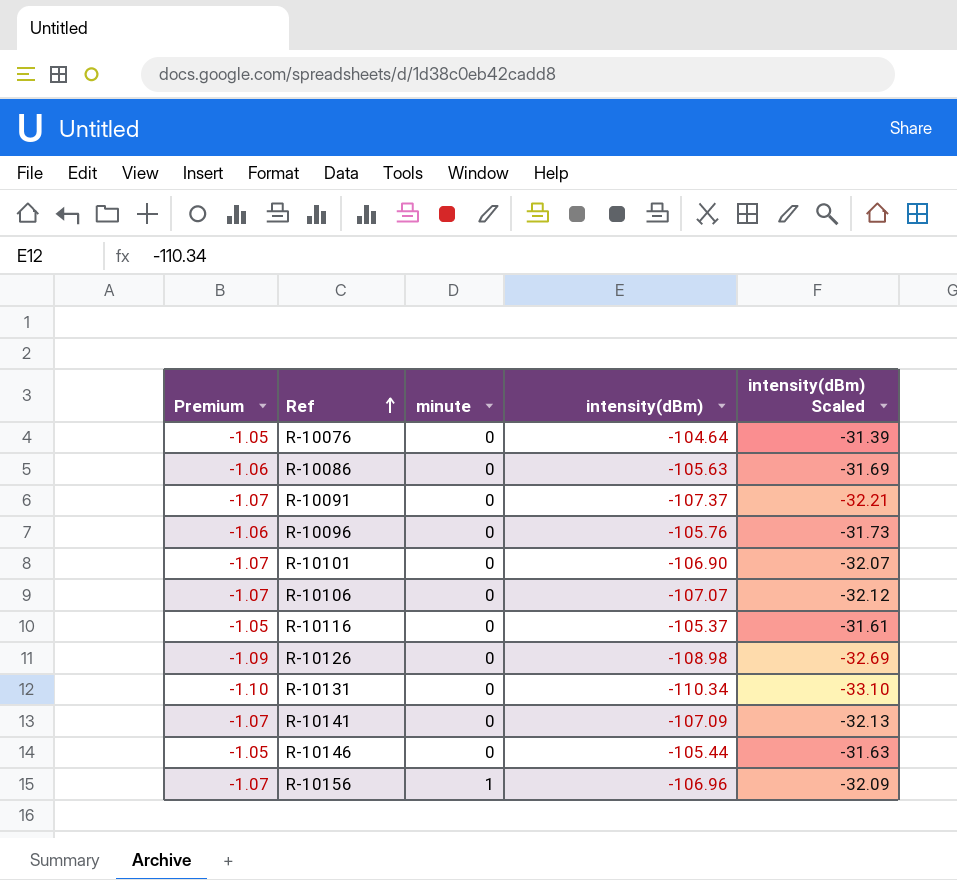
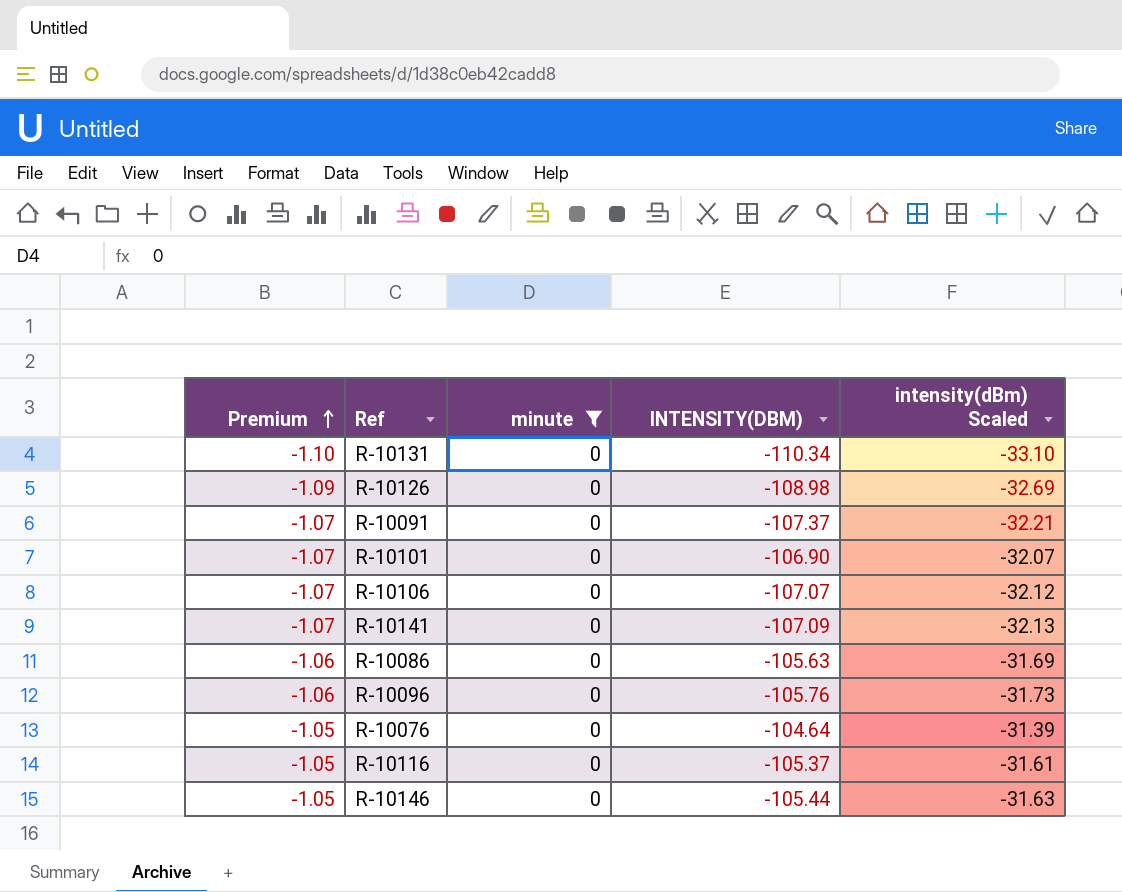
filter: none -> minute = 0
row order: Ref ascending -> Premium ascending
column name: intensity(dBm) -> INTENSITY(DBM)

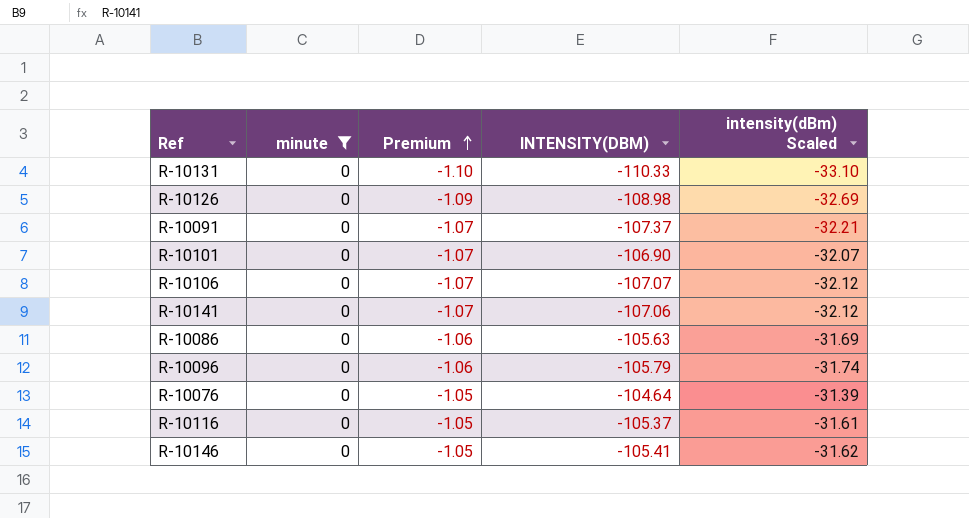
column Premium | position: 1 -> 3
R-10131 | INTENSITY(DBM): -110.34 -> -110.33
R-10141 | INTENSITY(DBM): -107.09 -> -107.06
R-10141 | intensity(dBm) Scaled: -32.13 -> -32.12
R-10096 | INTENSITY(DBM): -105.76 -> -105.79
R-10096 | intensity(dBm) Scaled: -31.73 -> -31.74
R-10146 | INTENSITY(DBM): -105.44 -> -105.41
R-10146 | intensity(dBm) Scaled: -31.63 -> -31.62

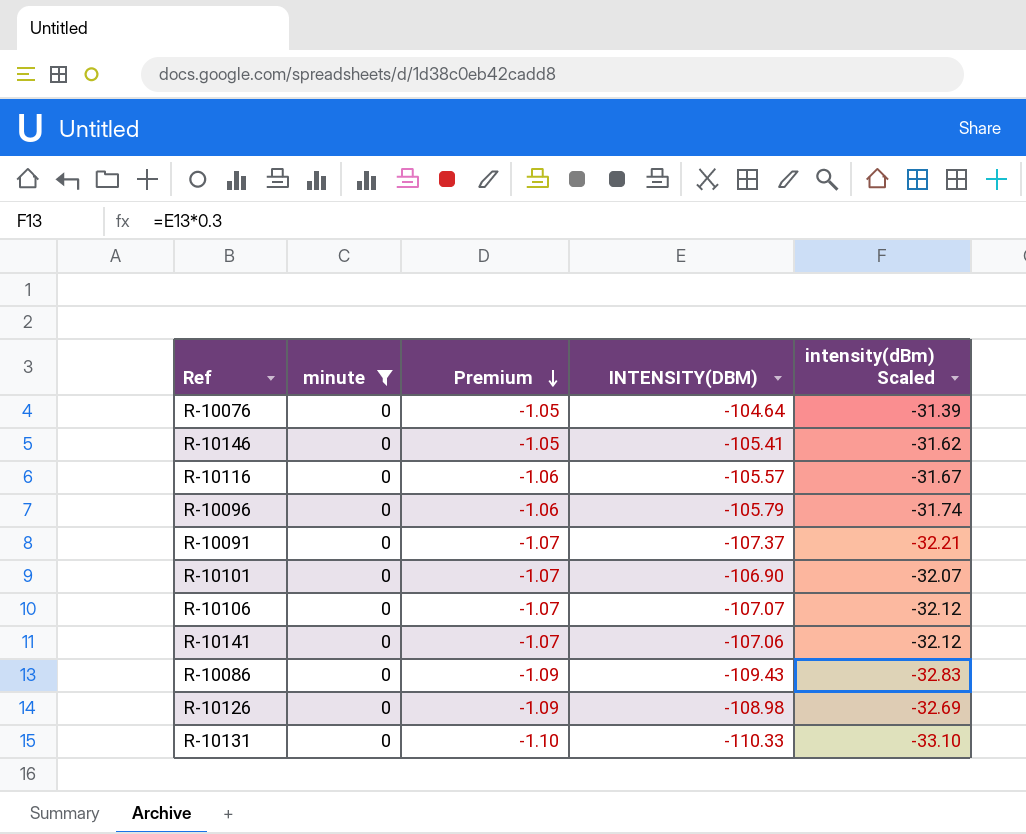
row order: Premium ascending -> Premium descending
R-10116 | Premium: -1.05 -> -1.06
R-10116 | INTENSITY(DBM): -105.37 -> -105.57
R-10116 | intensity(dBm) Scaled: -31.61 -> -31.67
R-10086 | Premium: -1.06 -> -1.09
R-10086 | INTENSITY(DBM): -105.63 -> -109.43
R-10086 | intensity(dBm) Scaled: -31.69 -> -32.83

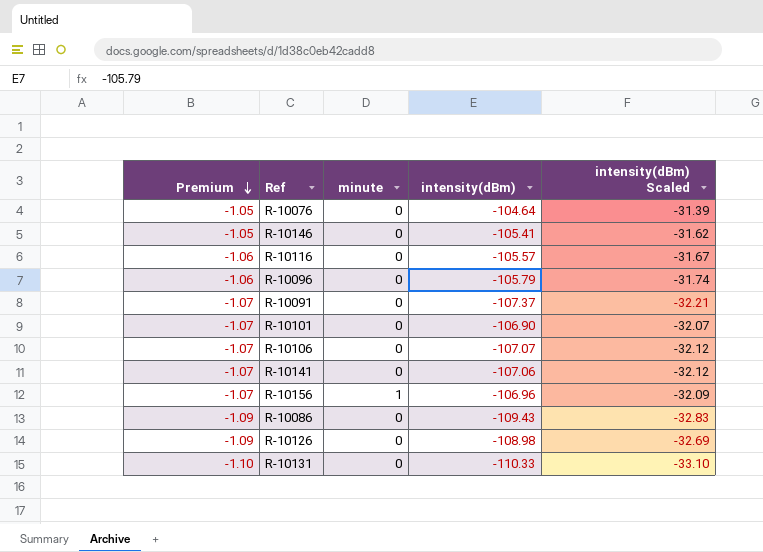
filter: minute = 0 -> none
column Premium | position: 3 -> 1
column name: INTENSITY(DBM) -> intensity(dBm)

